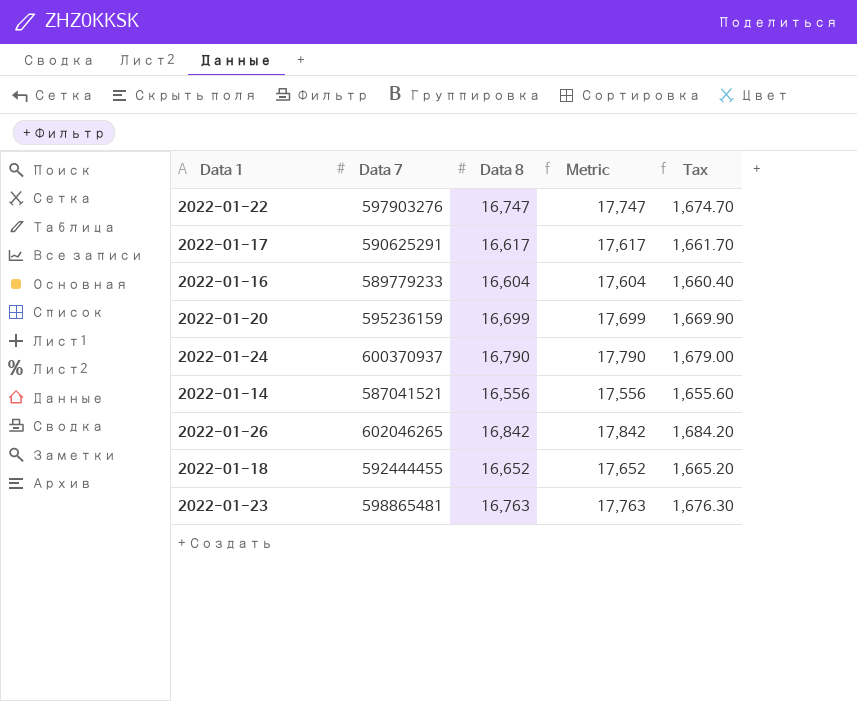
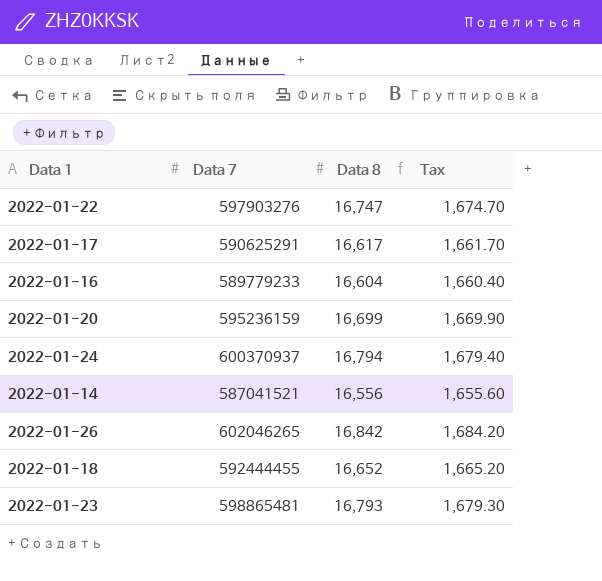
column Metric | formula: [Data 8] + 1000 -> none
2022-01-24 | Data 8: 16,790 -> 16,794
2022-01-24 | Tax: 1,679.00 -> 1,679.40
2022-01-23 | Data 8: 16,763 -> 16,793
2022-01-23 | Tax: 1,676.30 -> 1,679.30

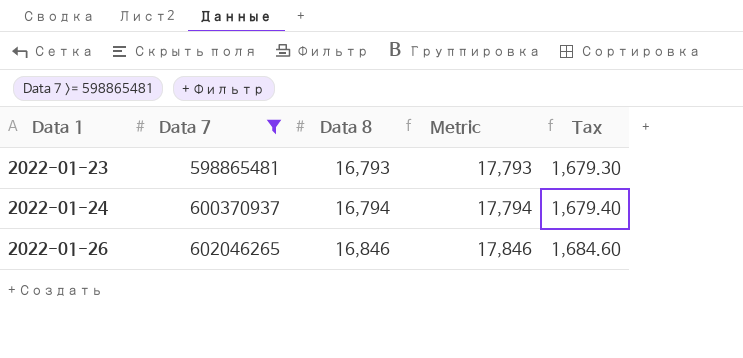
filter: none -> Data 7 >= 598865481
row order: none -> Data 1 ascending
column Metric | formula: none -> [Data 8] + 1000
2022-01-26 | Data 8: 16,842 -> 16,846
2022-01-26 | Tax: 1,684.20 -> 1,684.60

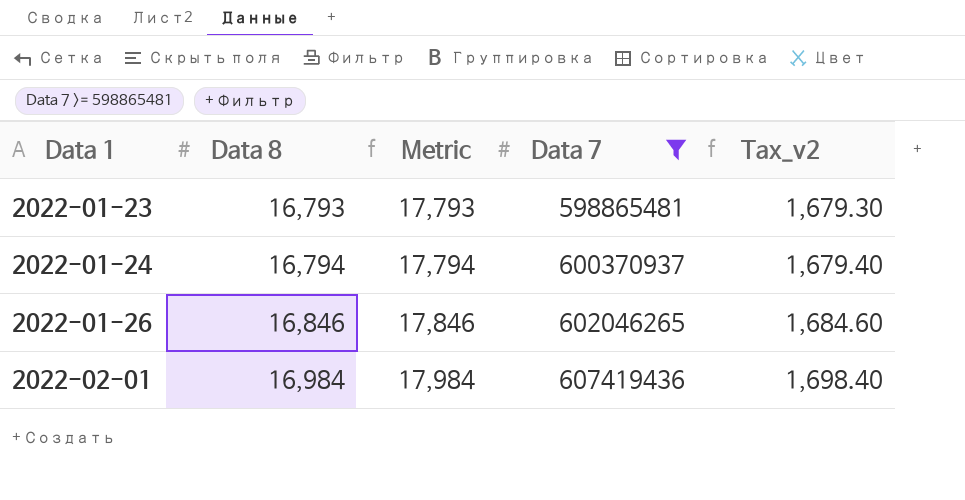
column Data 7 | position: 2 -> 4
column name: Tax -> Tax_v2
row 2022-02-01: none -> 16,984 | 17,984 | 607419436 | 1,698.40

